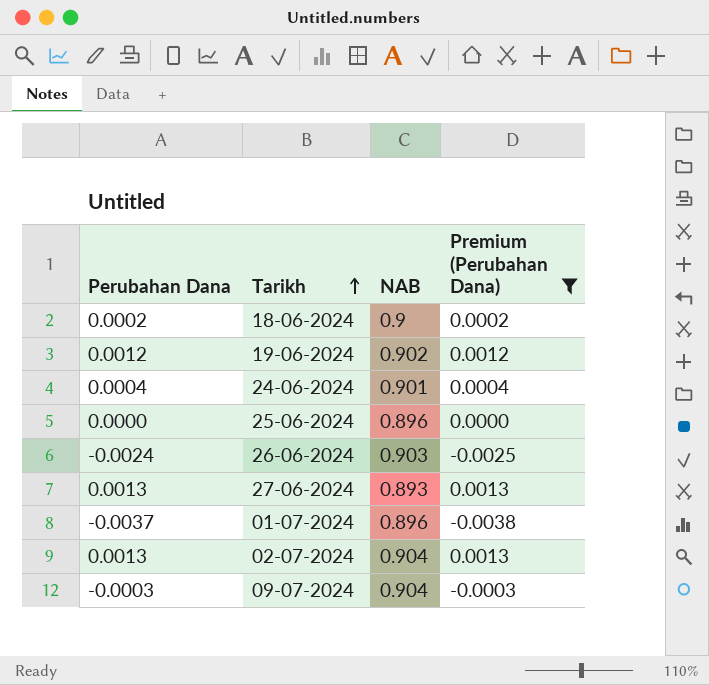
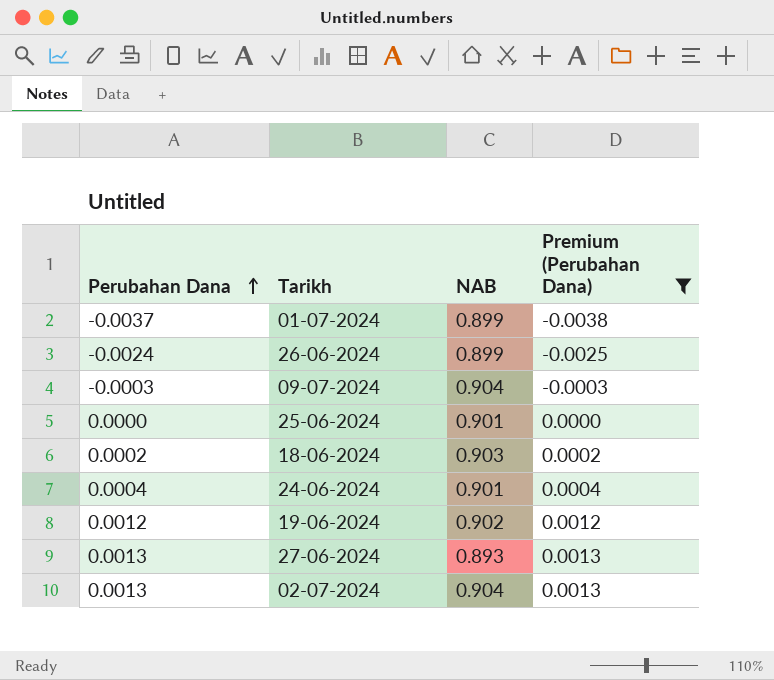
row order: Tarikh ascending -> Perubahan Dana ascending
01-07-2024 | NAB: 0.896 -> 0.899
26-06-2024 | NAB: 0.903 -> 0.899
25-06-2024 | NAB: 0.896 -> 0.901
18-06-2024 | NAB: 0.9 -> 0.903

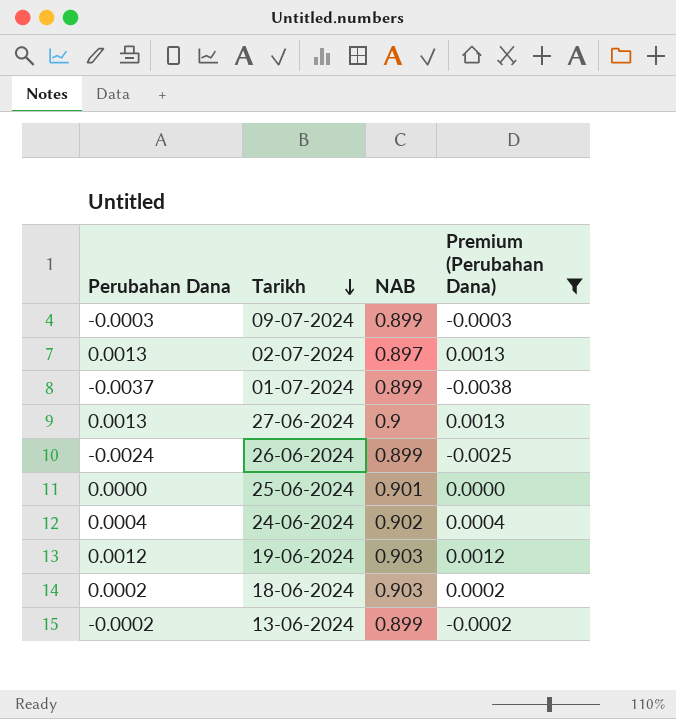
row order: Perubahan Dana ascending -> Tarikh descending
09-07-2024 | NAB: 0.904 -> 0.899
02-07-2024 | NAB: 0.904 -> 0.897
27-06-2024 | NAB: 0.893 -> 0.9
24-06-2024 | NAB: 0.901 -> 0.902
19-06-2024 | NAB: 0.902 -> 0.903
row 13-06-2024: none -> -0.0002 | 0.899 | -0.0002

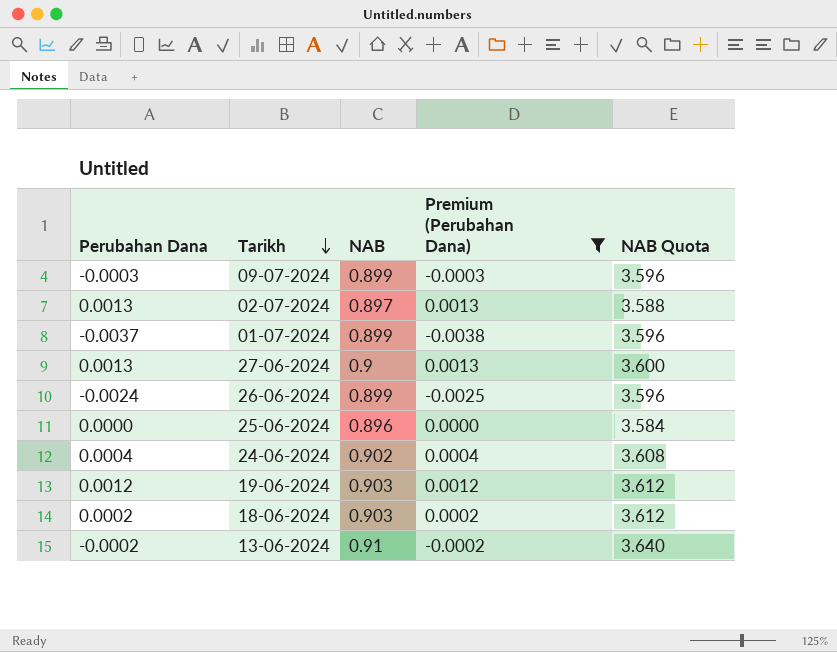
column NAB Quota | formula: none -> [NAB] * 4
25-06-2024 | NAB: 0.901 -> 0.896
13-06-2024 | NAB: 0.899 -> 0.91

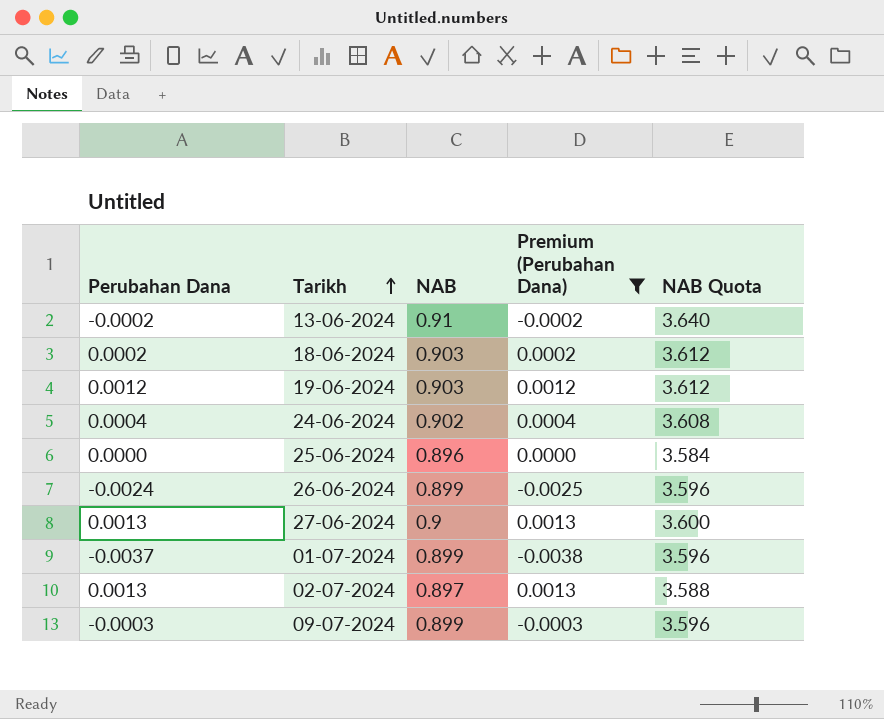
row order: Tarikh descending -> Tarikh ascending

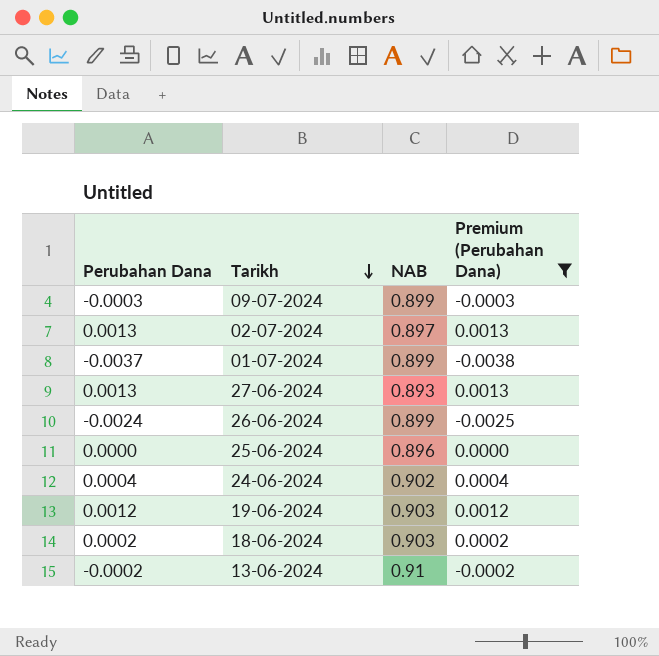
row order: Tarikh ascending -> Tarikh descending
column NAB Quota | formula: [NAB] * 4 -> none
27-06-2024 | NAB: 0.9 -> 0.893

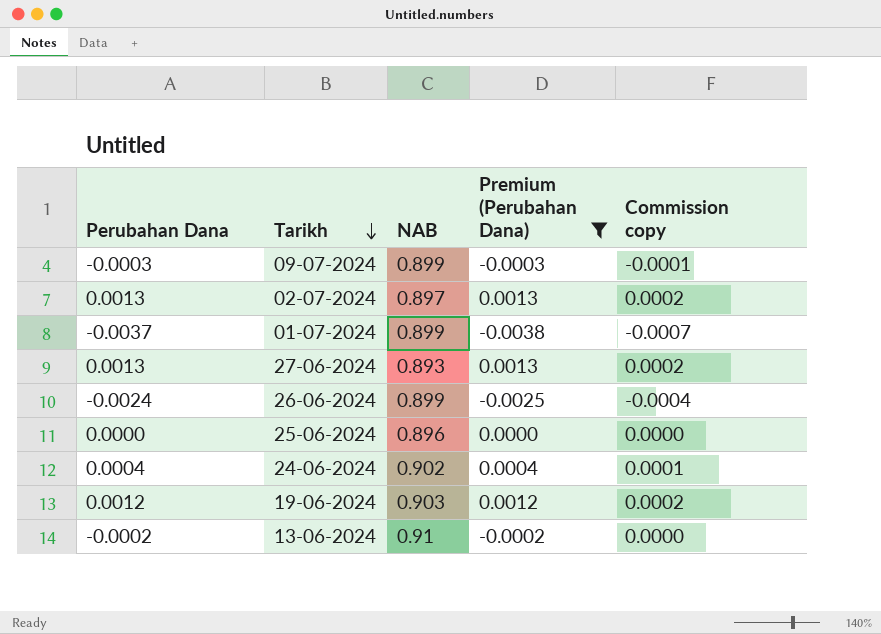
column Commission copy | formula: none -> [Perubahan Dana] * 0.18
row 18-06-2024: 0.0002 | 0.903 | 0.0002 -> none

